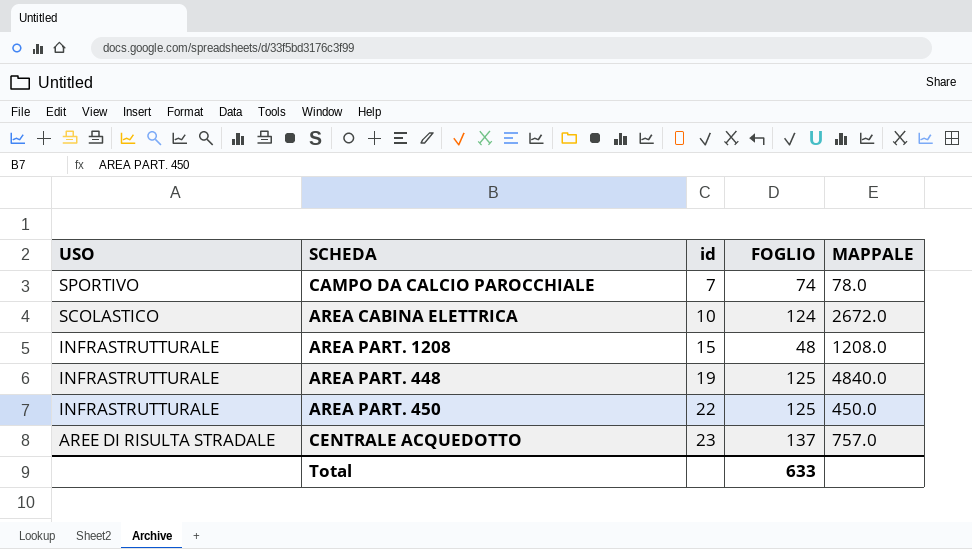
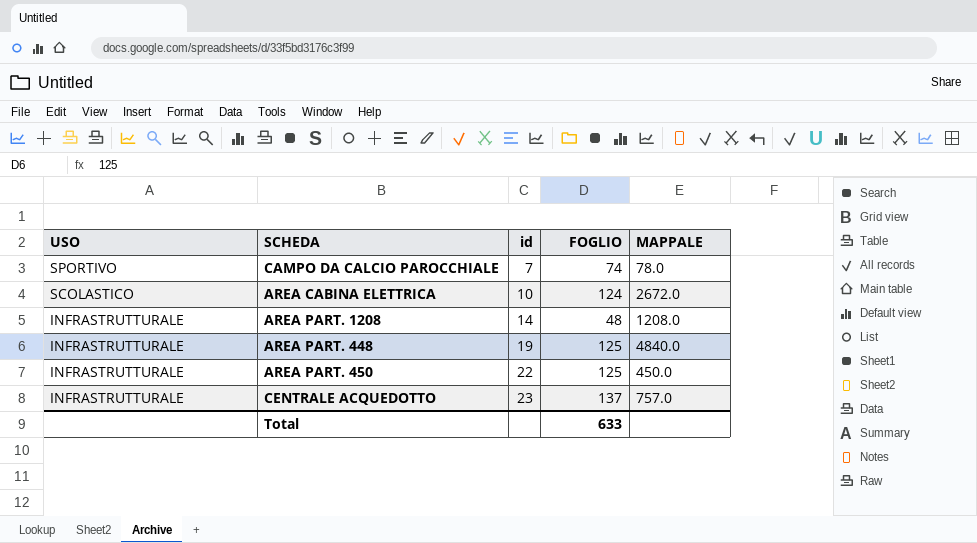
AREA PART. 1208 | id: 15 -> 14
CENTRALE ACQUEDOTTO | USO: AREE DI RISULTA STRADALE -> INFRASTRUTTURALE

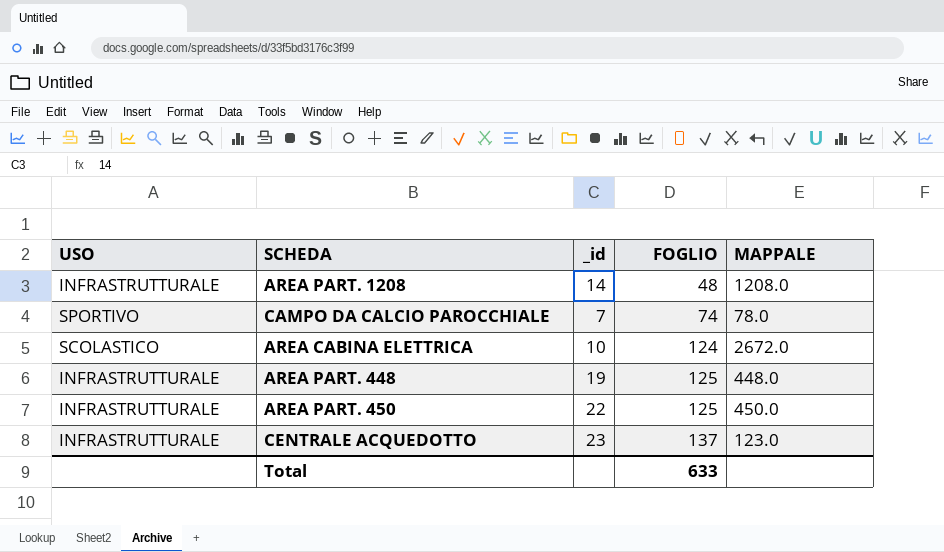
row order: USO descending -> FOGLIO ascending
column name: id -> _id
AREA PART. 448 | MAPPALE: 4840.0 -> 448.0
CENTRALE ACQUEDOTTO | MAPPALE: 757.0 -> 123.0

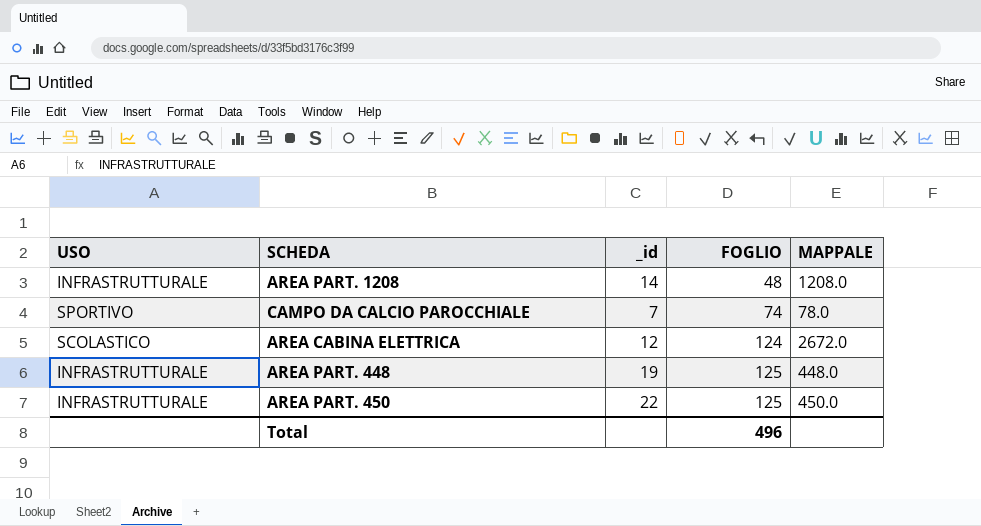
row CENTRALE ACQUEDOTTO: INFRASTRUTTURALE | 23 | 137 | 123.0 -> none
AREA CABINA ELETTRICA | _id: 10 -> 12
Total | FOGLIO: 633 -> 496

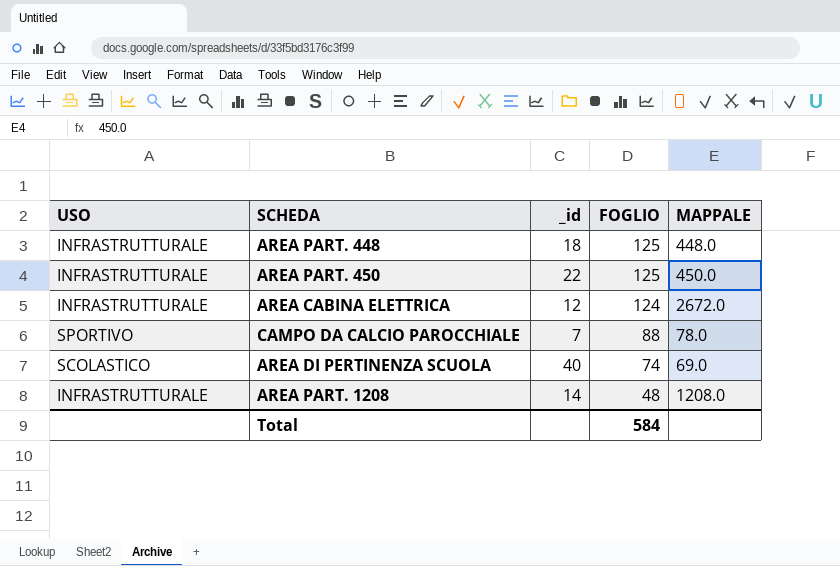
row order: FOGLIO ascending -> FOGLIO descending
AREA PART. 448 | _id: 19 -> 18
AREA CABINA ELETTRICA | USO: SCOLASTICO -> INFRASTRUTTURALE
CAMPO DA CALCIO PAROCCHIALE | FOGLIO: 74 -> 88
row AREA DI PERTINENZA SCUOLA: none -> SCOLASTICO | 40 | 74 | 69.0
Total | FOGLIO: 496 -> 584

